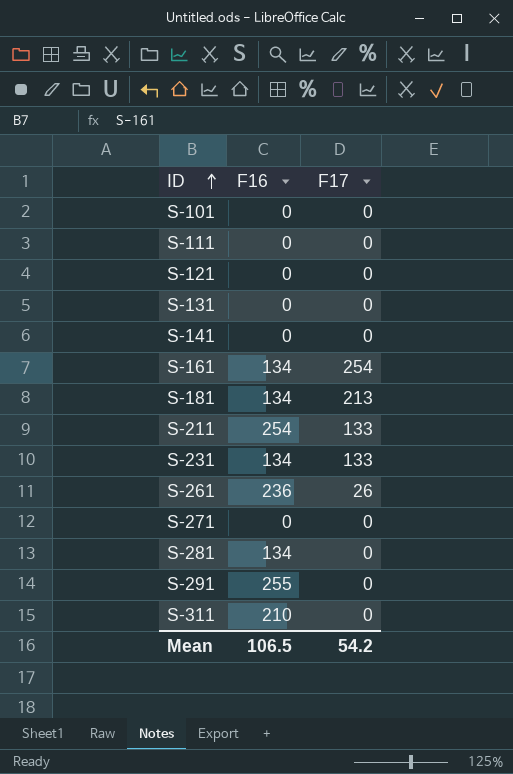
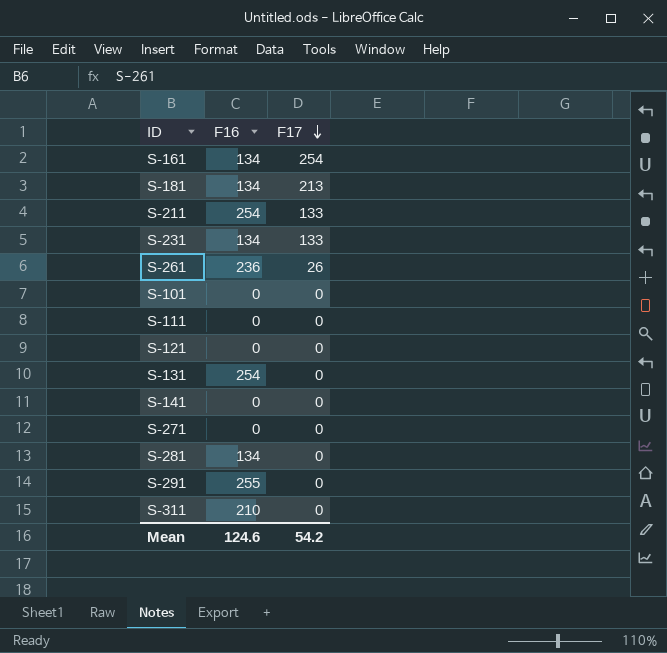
row order: ID ascending -> F17 descending
S-131 | F16: 0 -> 254
Mean | F16: 106.5 -> 124.6

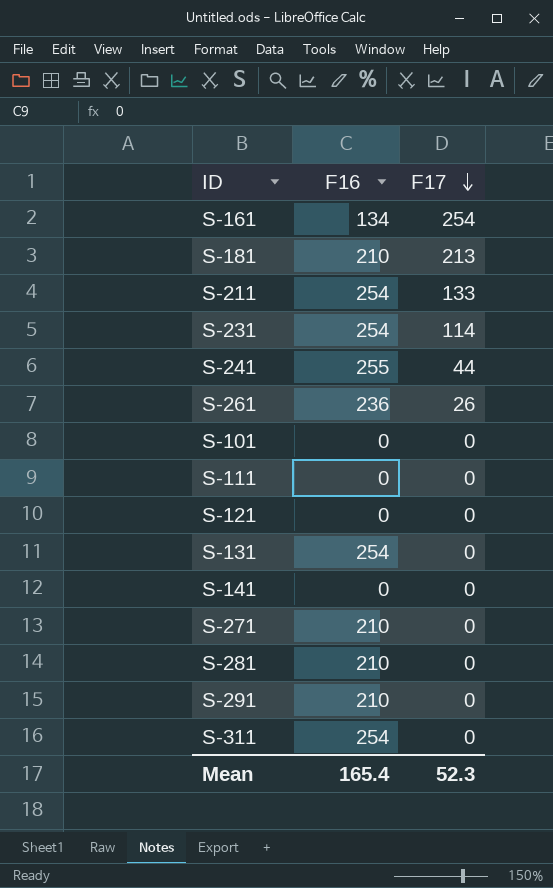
S-181 | F16: 134 -> 210
S-231 | F16: 134 -> 254
S-231 | F17: 133 -> 114
row S-241: none -> 255 | 44
S-271 | F16: 0 -> 210
S-281 | F16: 134 -> 210
S-291 | F16: 255 -> 210
S-311 | F16: 210 -> 254
Mean | F16: 124.6 -> 165.4
Mean | F17: 54.2 -> 52.3

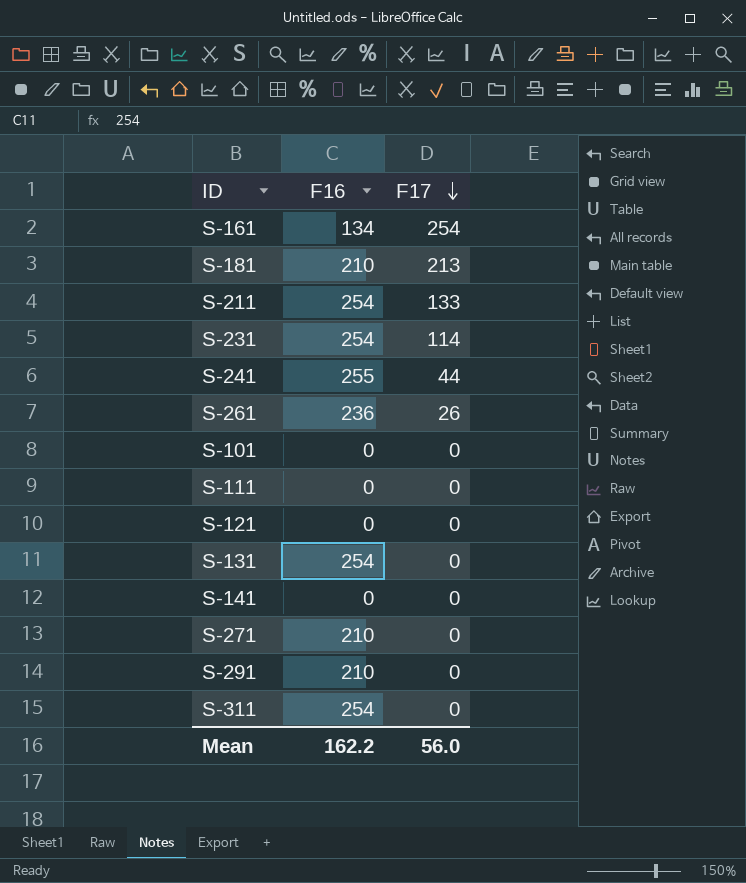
row S-281: 210 | 0 -> none
Mean | F16: 165.4 -> 162.2
Mean | F17: 52.3 -> 56.0

